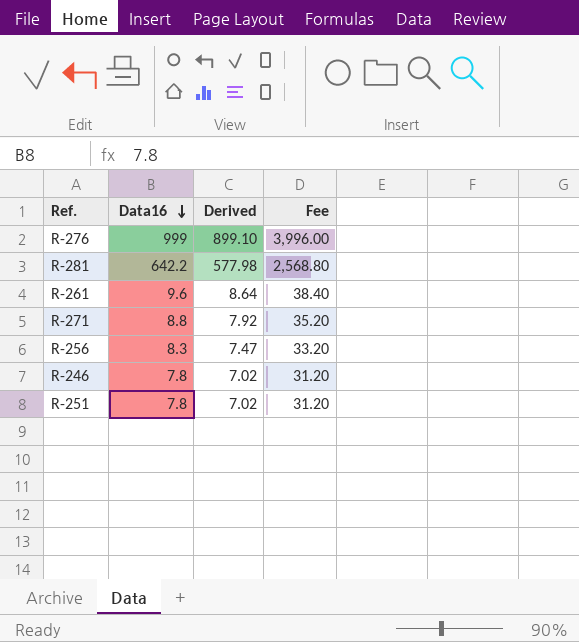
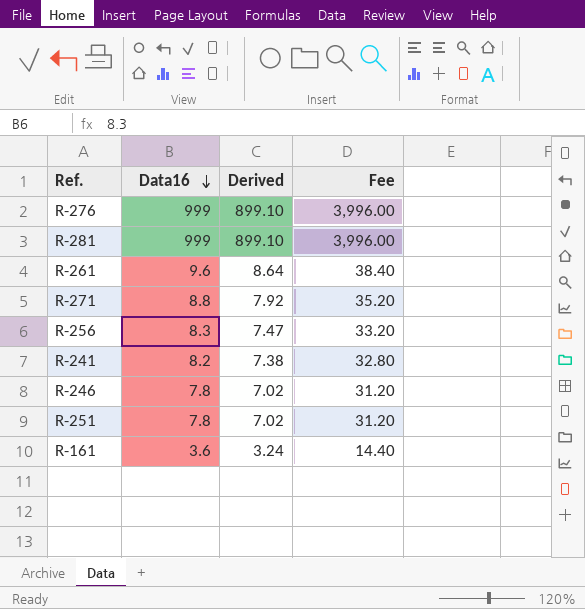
R-281 | Data16: 642.2 -> 999
R-281 | Derived: 577.98 -> 899.10
R-281 | Fee: 2,568.80 -> 3,996.00
row R-241: none -> 8.2 | 7.38 | 32.80
row R-161: none -> 3.6 | 3.24 | 14.40

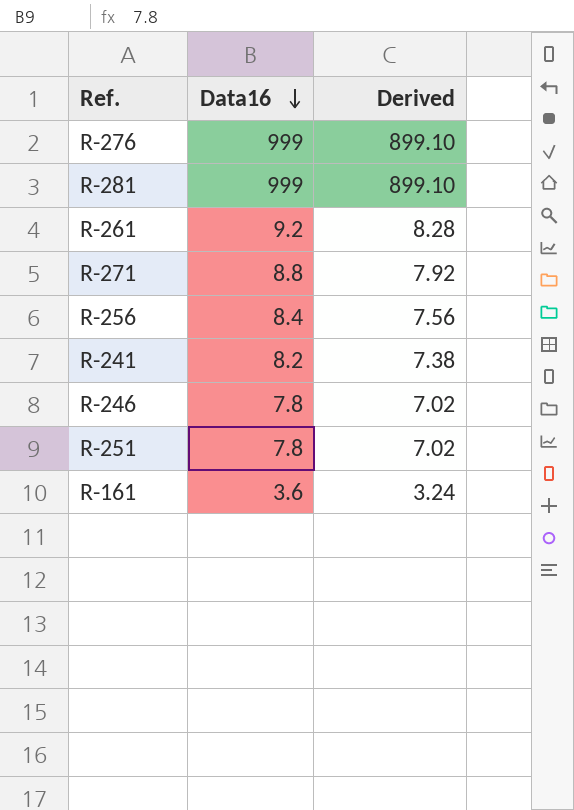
column Fee | formula: [Data16] * 4 -> none
R-261 | Data16: 9.6 -> 9.2
R-261 | Derived: 8.64 -> 8.28
R-256 | Data16: 8.3 -> 8.4
R-256 | Derived: 7.47 -> 7.56

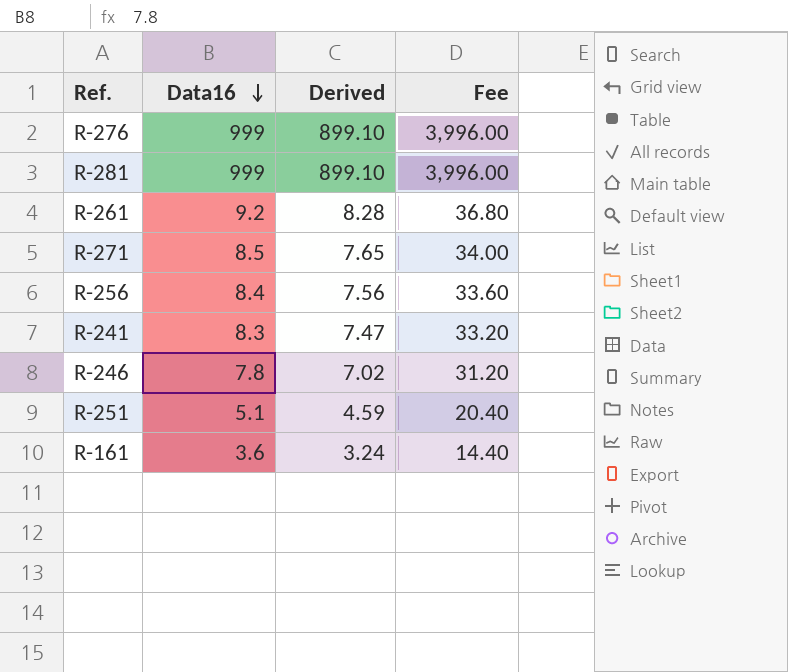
column Fee | formula: none -> [Data16] * 4
R-271 | Data16: 8.8 -> 8.5
R-271 | Derived: 7.92 -> 7.65
R-241 | Data16: 8.2 -> 8.3
R-241 | Derived: 7.38 -> 7.47
R-251 | Data16: 7.8 -> 5.1
R-251 | Derived: 7.02 -> 4.59

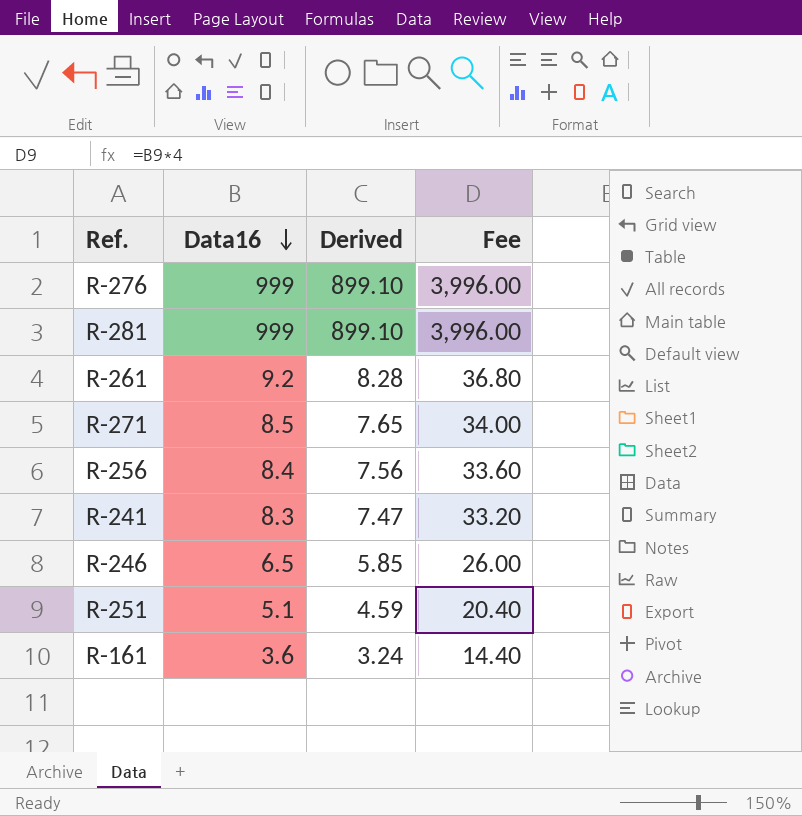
R-246 | Data16: 7.8 -> 6.5
R-246 | Derived: 7.02 -> 5.85
R-246 | Fee: 31.20 -> 26.00

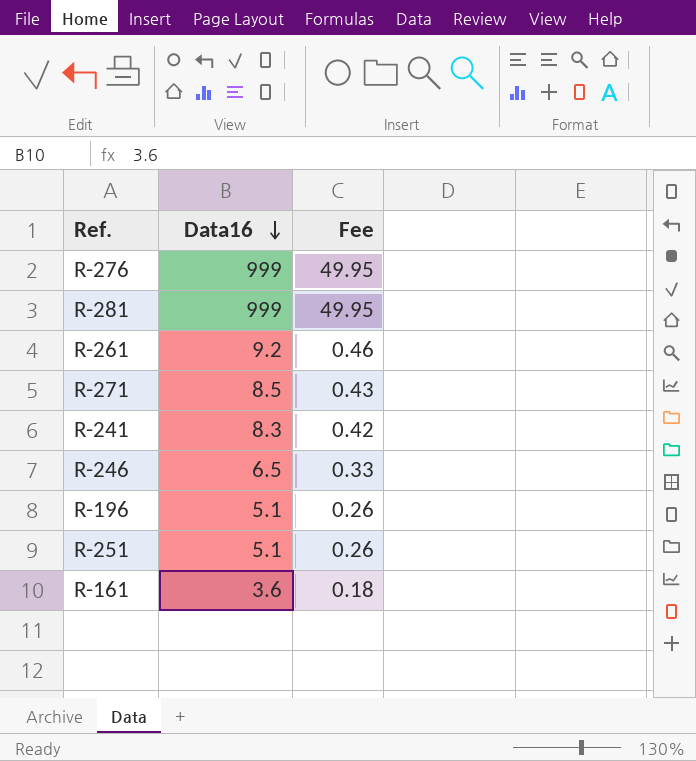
column Derived | formula: [Data16] * 0.9 -> none
column Fee | formula: [Data16] * 4 -> [Data16] * 0.05
row R-256: 8.4 | 7.56 | 33.60 -> none
row R-196: none -> 5.1 | 0.26

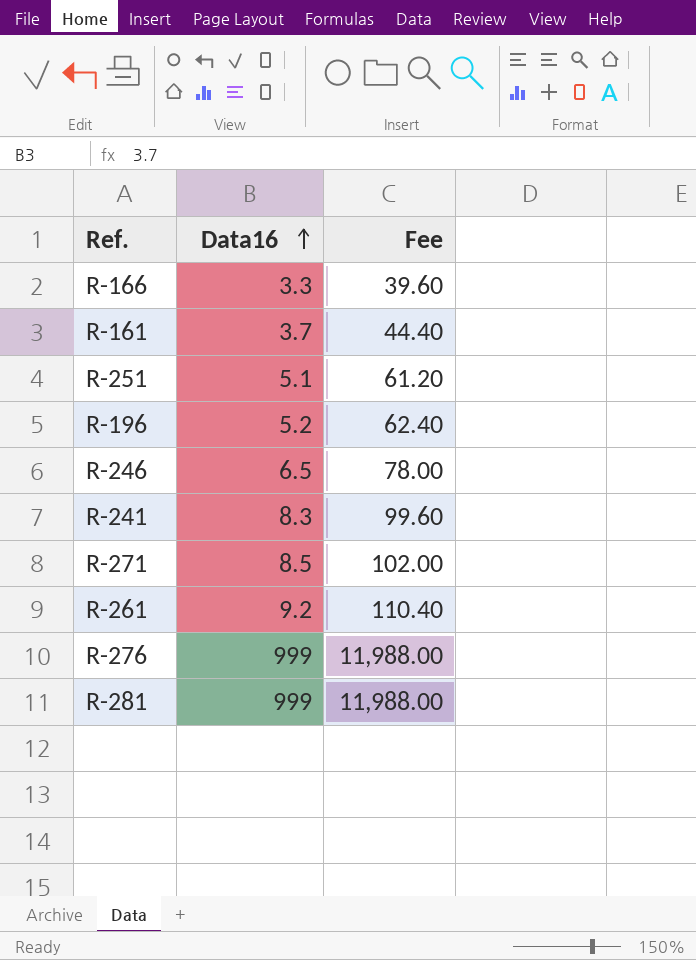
row order: Data16 descending -> Data16 ascending
column Fee | formula: [Data16] * 0.05 -> [Data16] * 12
row R-166: none -> 3.3 | 39.60
R-161 | Data16: 3.6 -> 3.7
R-196 | Data16: 5.1 -> 5.2

